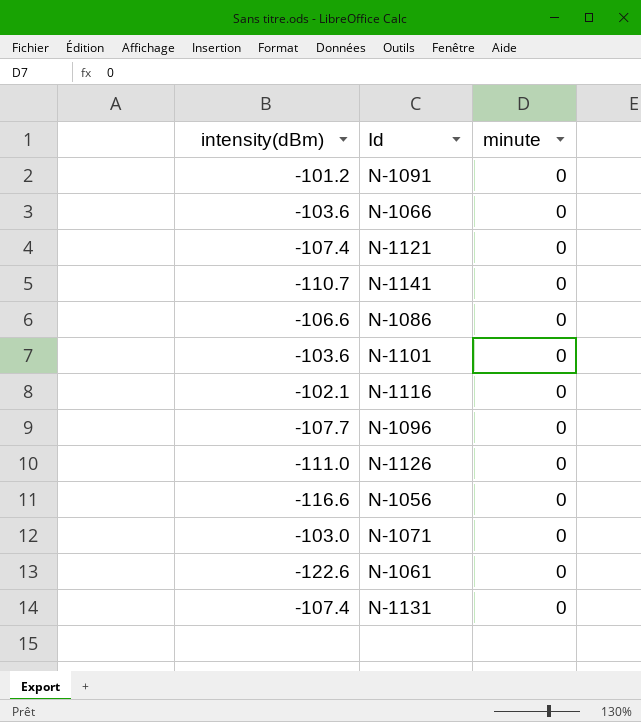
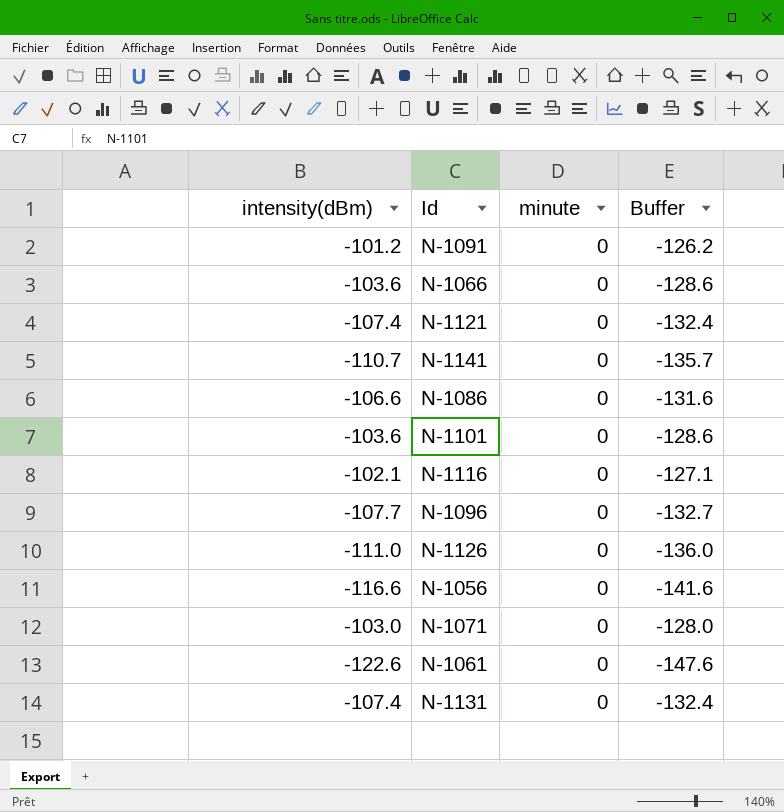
column Buffer | formula: none -> [intensity(dBm)] - 25

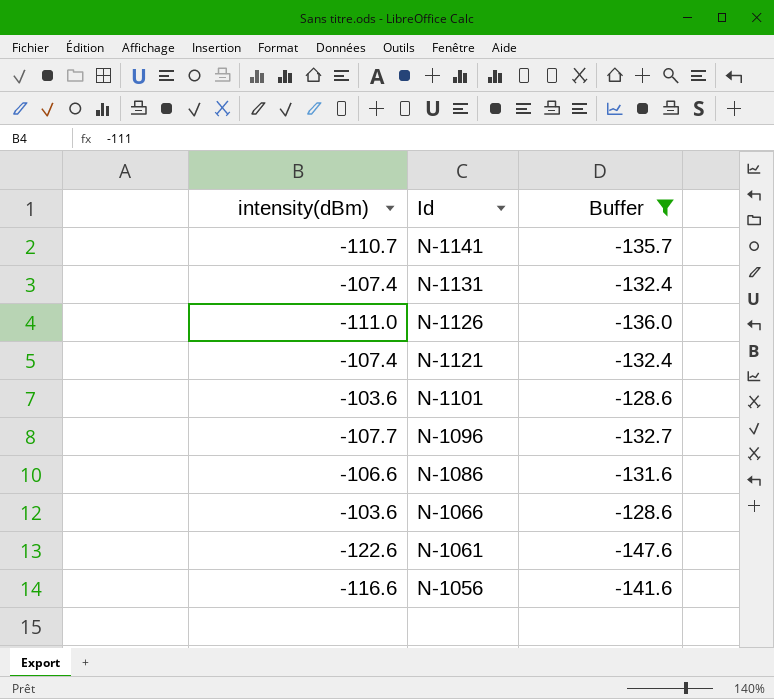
filter: none -> Buffer <= -128.6
row order: none -> Id descending
column minute | position: 3 -> none

